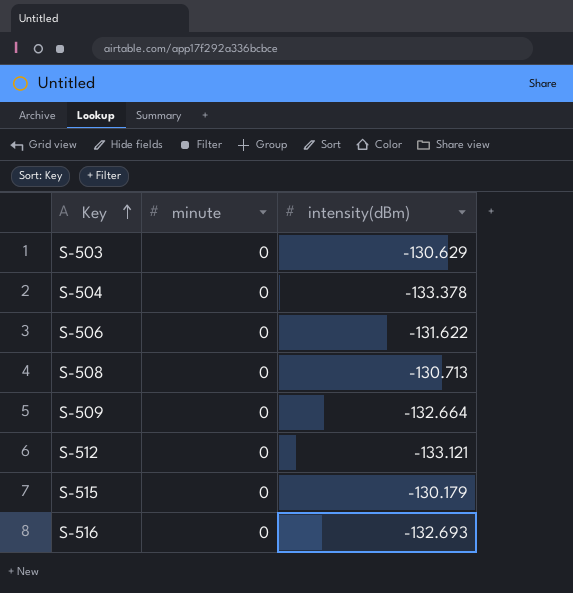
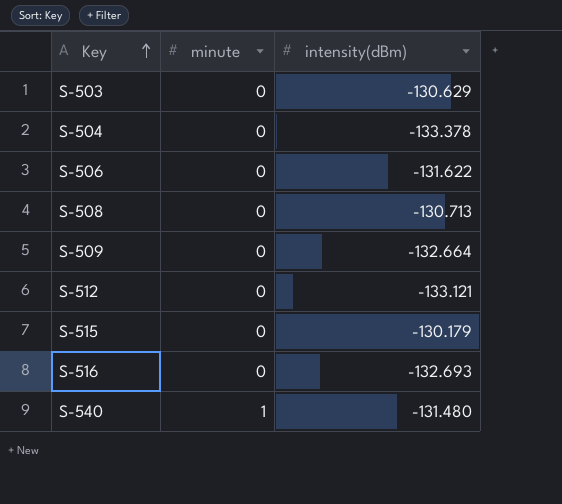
row S-540: none -> 1 | -131.480

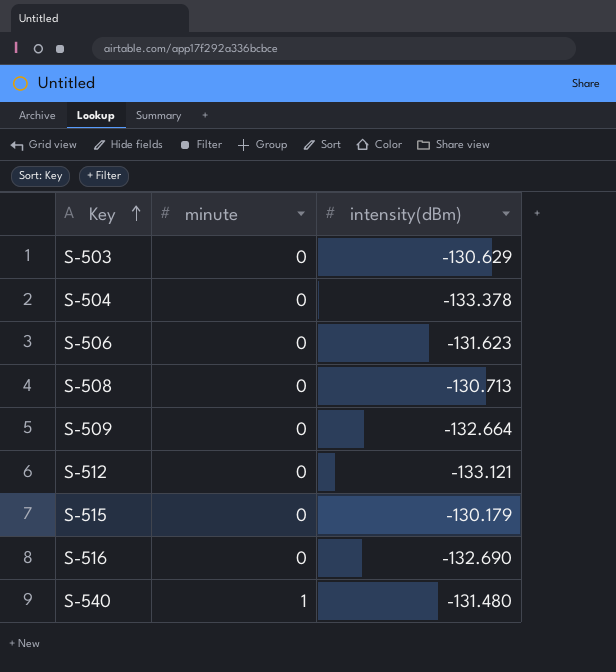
S-506 | intensity(dBm): -131.622 -> -131.623
S-516 | intensity(dBm): -132.693 -> -132.690

